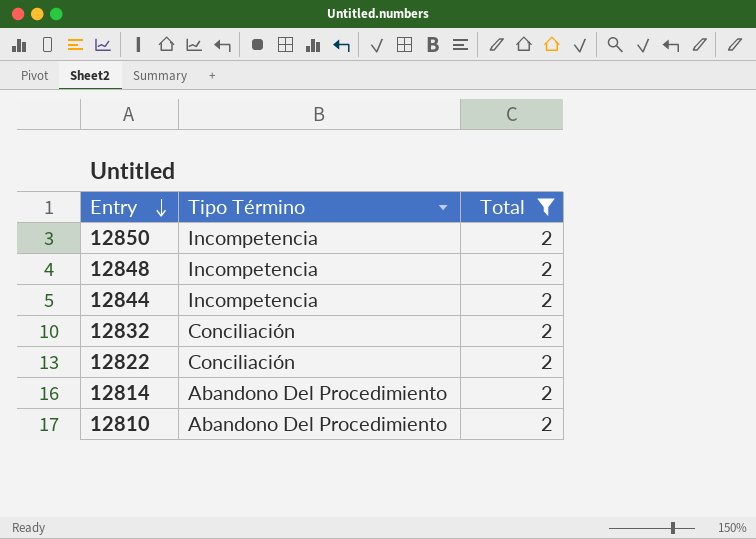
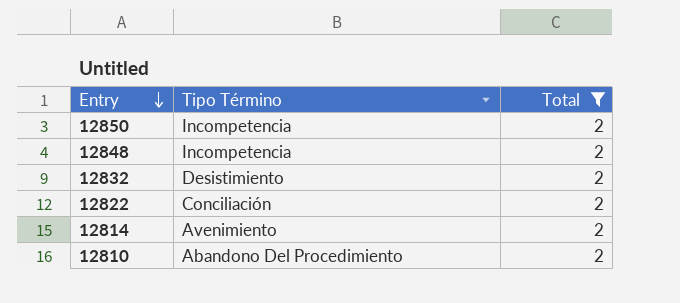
row 12844: Incompetencia | 2 -> none
12832 | Tipo Término: Conciliación -> Desistimiento
12814 | Tipo Término: Abandono Del Procedimiento -> Avenimiento

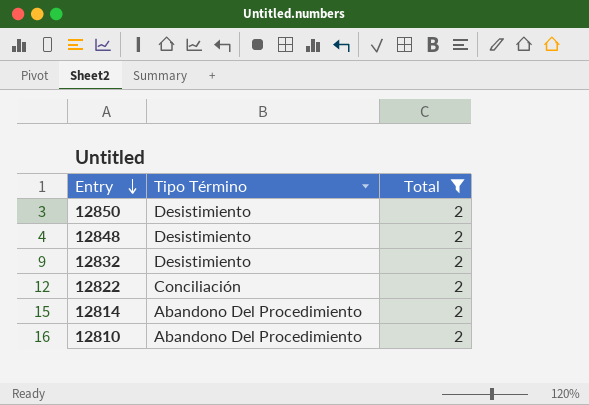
12850 | Tipo Término: Incompetencia -> Desistimiento
12848 | Tipo Término: Incompetencia -> Desistimiento
12814 | Tipo Término: Avenimiento -> Abandono Del Procedimiento

